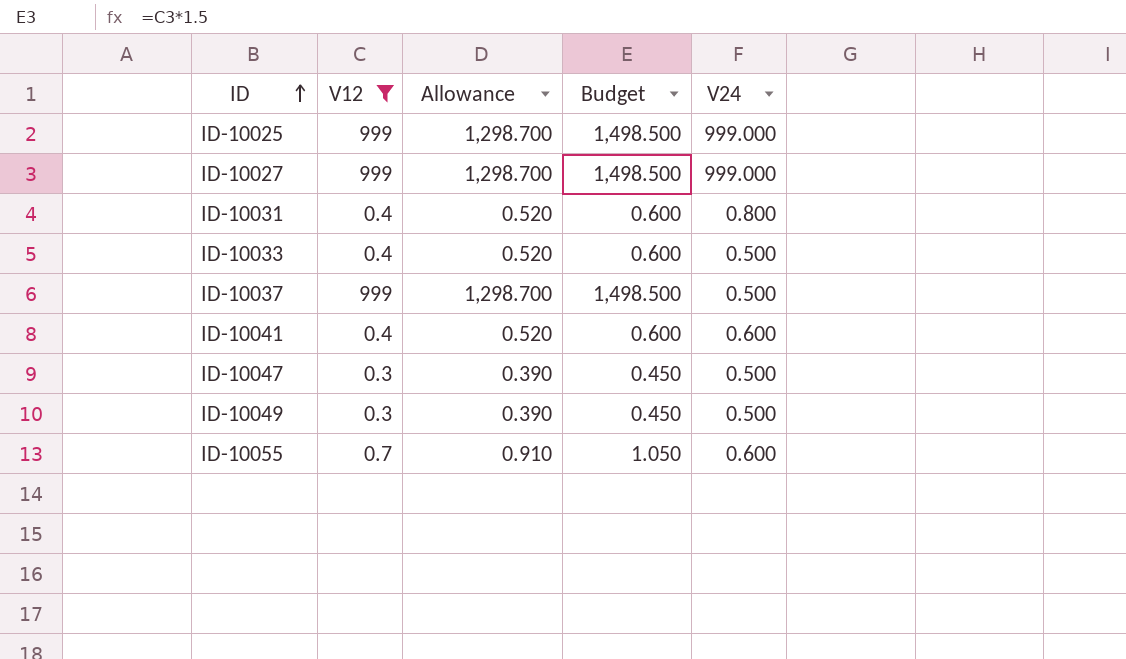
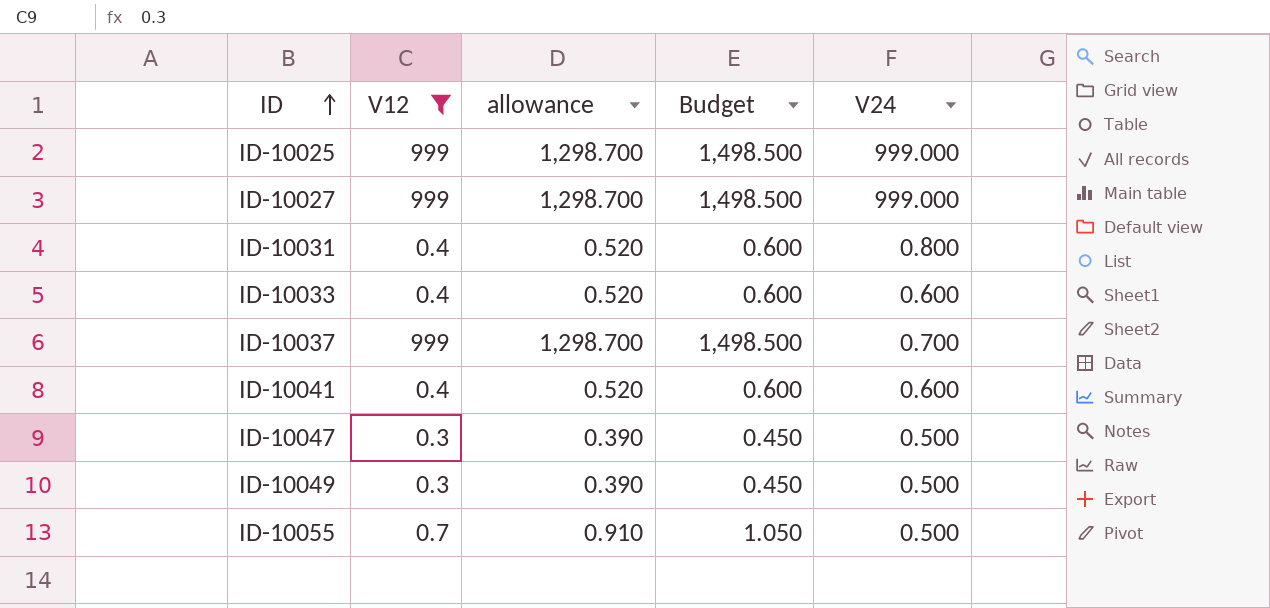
column name: Allowance -> allowance
ID-10033 | V24: 0.500 -> 0.600
ID-10037 | V24: 0.500 -> 0.700
ID-10055 | V24: 0.600 -> 0.500

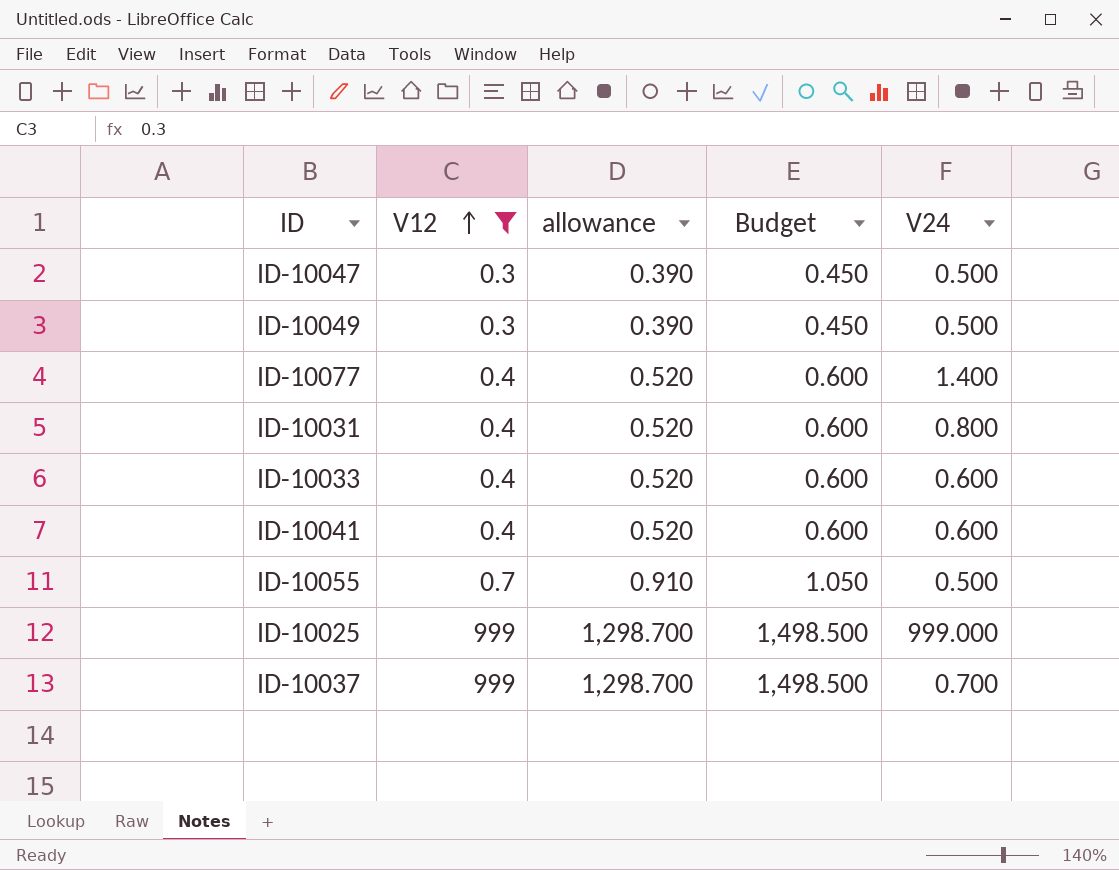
row order: ID ascending -> V12 ascending
row ID-10027: 999 | 1,298.700 | 1,498.500 | 999.000 -> none
row ID-10077: none -> 0.4 | 0.520 | 0.600 | 1.400

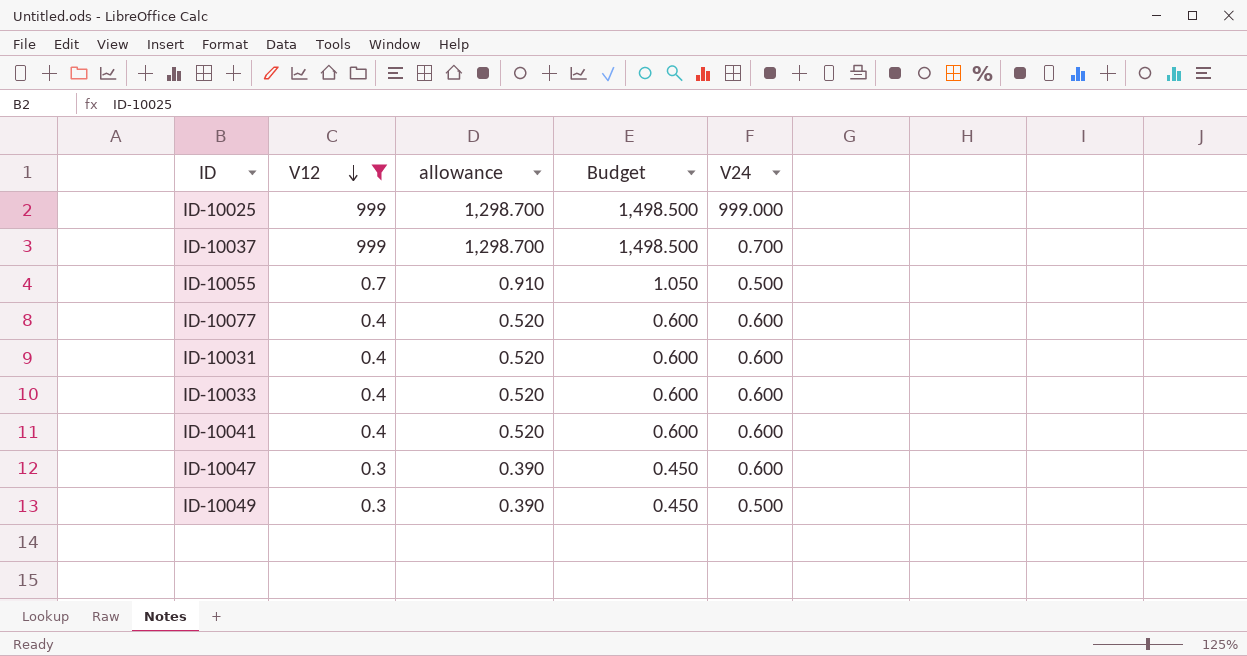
row order: V12 ascending -> V12 descending
ID-10077 | V24: 1.400 -> 0.600
ID-10031 | V24: 0.800 -> 0.600
ID-10047 | V24: 0.500 -> 0.600

